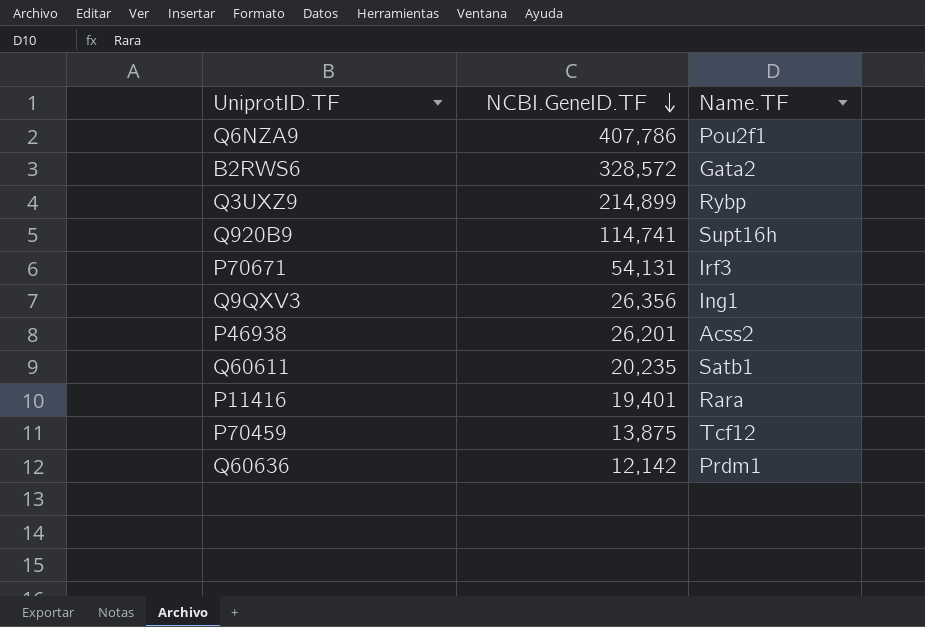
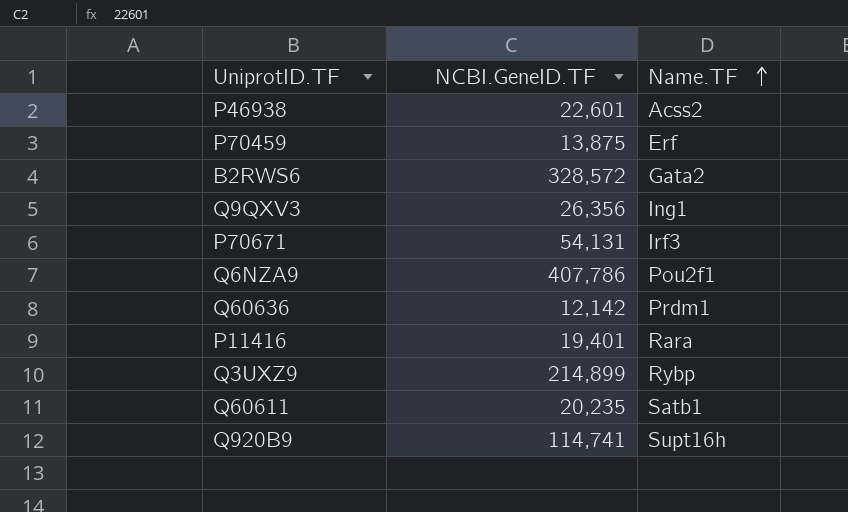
row order: NCBI.GeneID.TF descending -> Name.TF ascending
P46938 | NCBI.GeneID.TF: 26,201 -> 22,601
P70459 | Name.TF: Tcf12 -> Erf

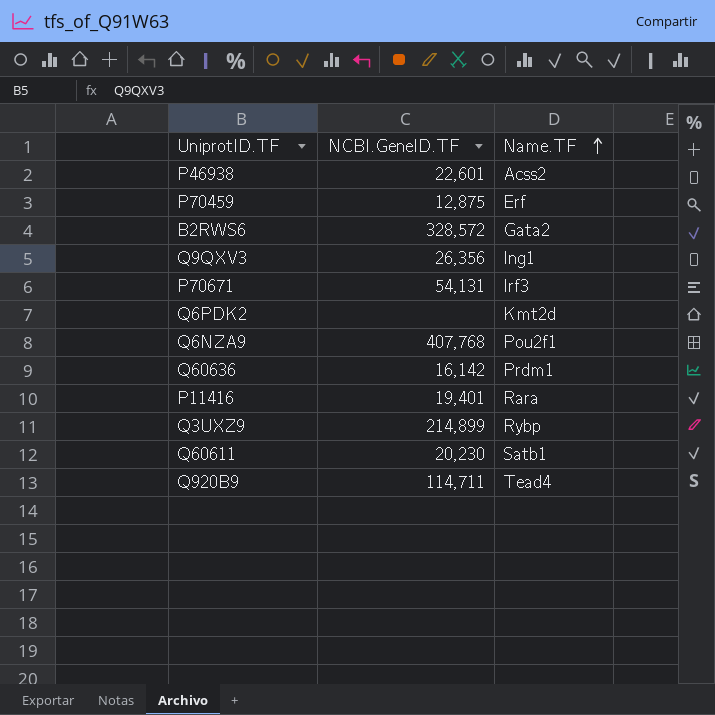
P70459 | NCBI.GeneID.TF: 13,875 -> 12,875
row Q6PDK2: none -> none | Kmt2d
Q6NZA9 | NCBI.GeneID.TF: 407,786 -> 407,768
Q60636 | NCBI.GeneID.TF: 12,142 -> 16,142
Q60611 | NCBI.GeneID.TF: 20,235 -> 20,230
Q920B9 | NCBI.GeneID.TF: 114,741 -> 114,711
Q920B9 | Name.TF: Supt16h -> Tead4

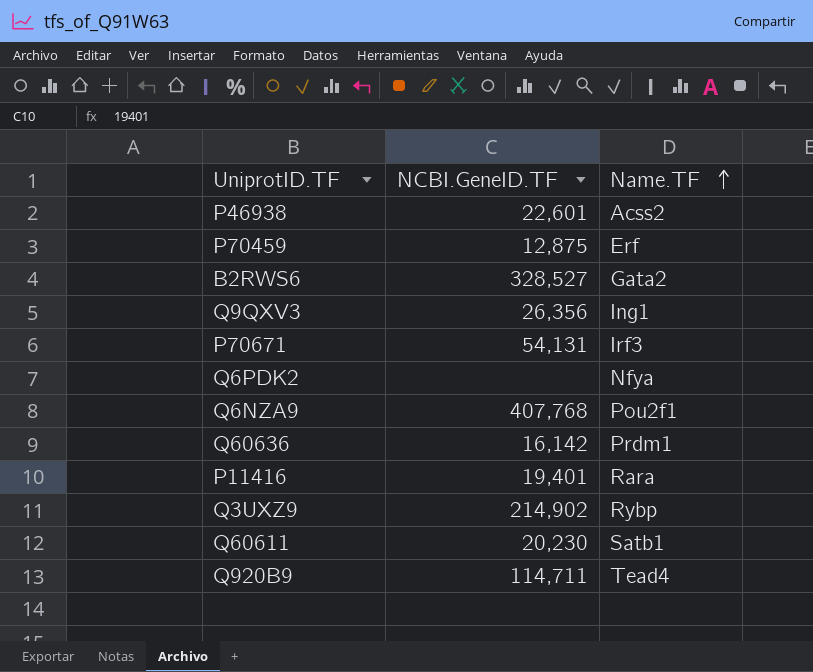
B2RWS6 | NCBI.GeneID.TF: 328,572 -> 328,527
Q6PDK2 | Name.TF: Kmt2d -> Nfya
Q3UXZ9 | NCBI.GeneID.TF: 214,899 -> 214,902

